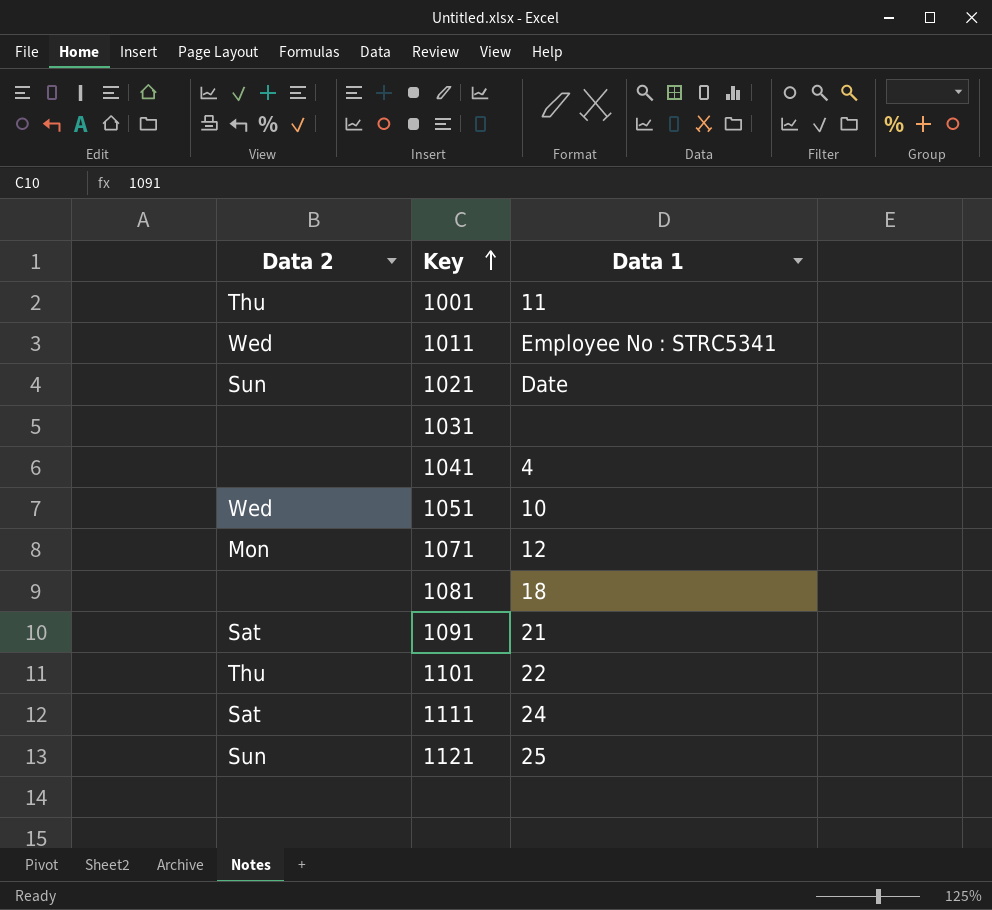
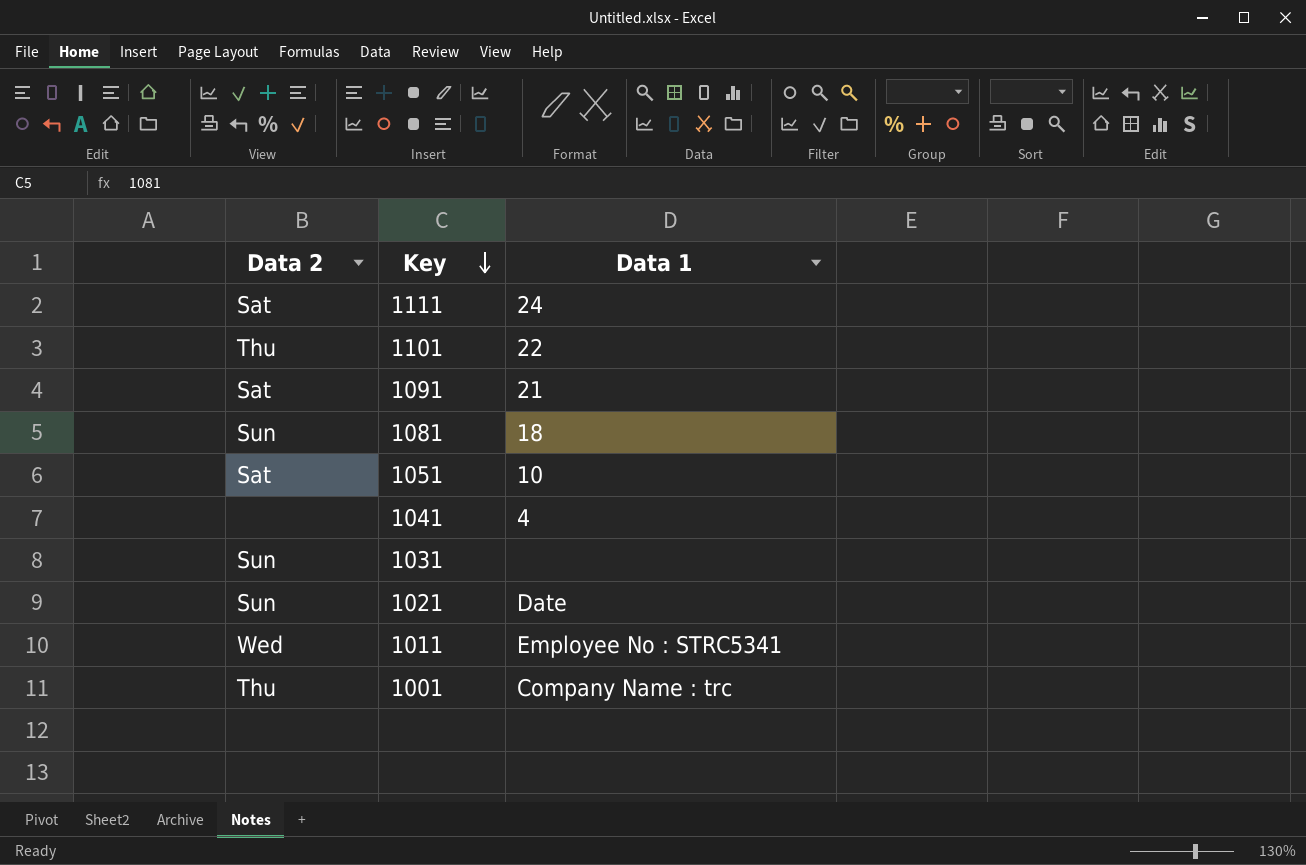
row order: Key ascending -> Key descending
row 1071: Mon | 12 -> none
row 1121: Sun | 25 -> none
1081 | Data 2: none -> Sun
1051 | Data 2: Wed -> Sat
1031 | Data 2: none -> Sun
1001 | Data 1: 11 -> Company Name : trc

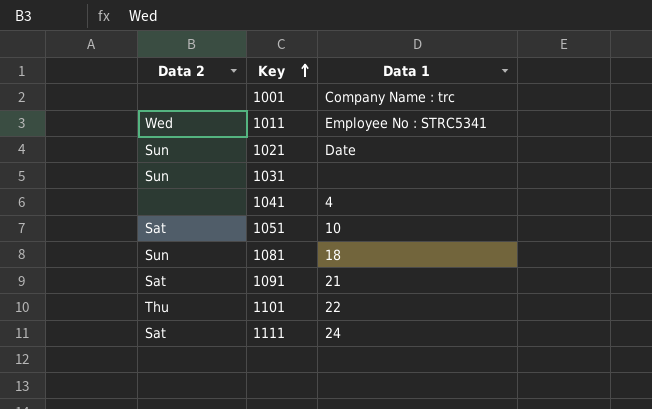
row order: Key descending -> Key ascending
1001 | Data 2: Thu -> none

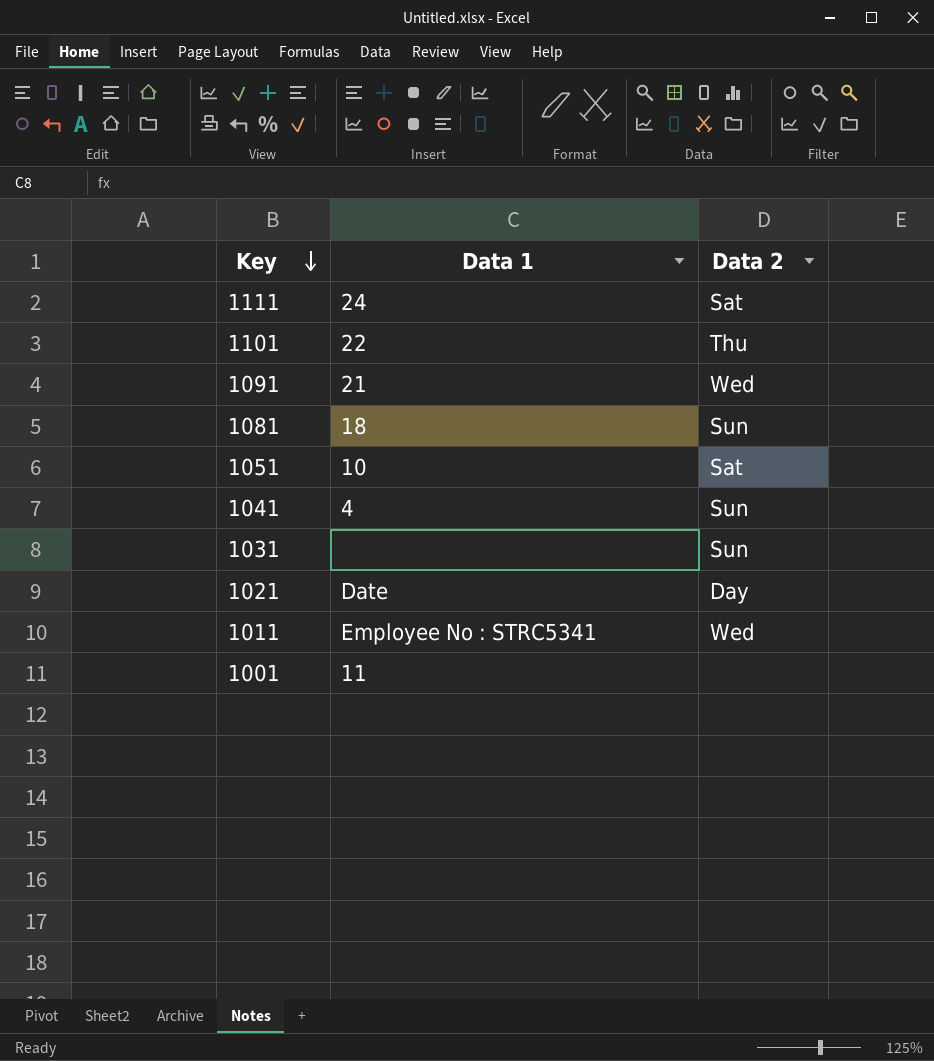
row order: Key ascending -> Key descending
column Data 2 | position: 1 -> 3
1091 | Data 2: Sat -> Wed
1041 | Data 2: none -> Sun
1021 | Data 2: Sun -> Day
1001 | Data 1: Company Name : trc -> 11

